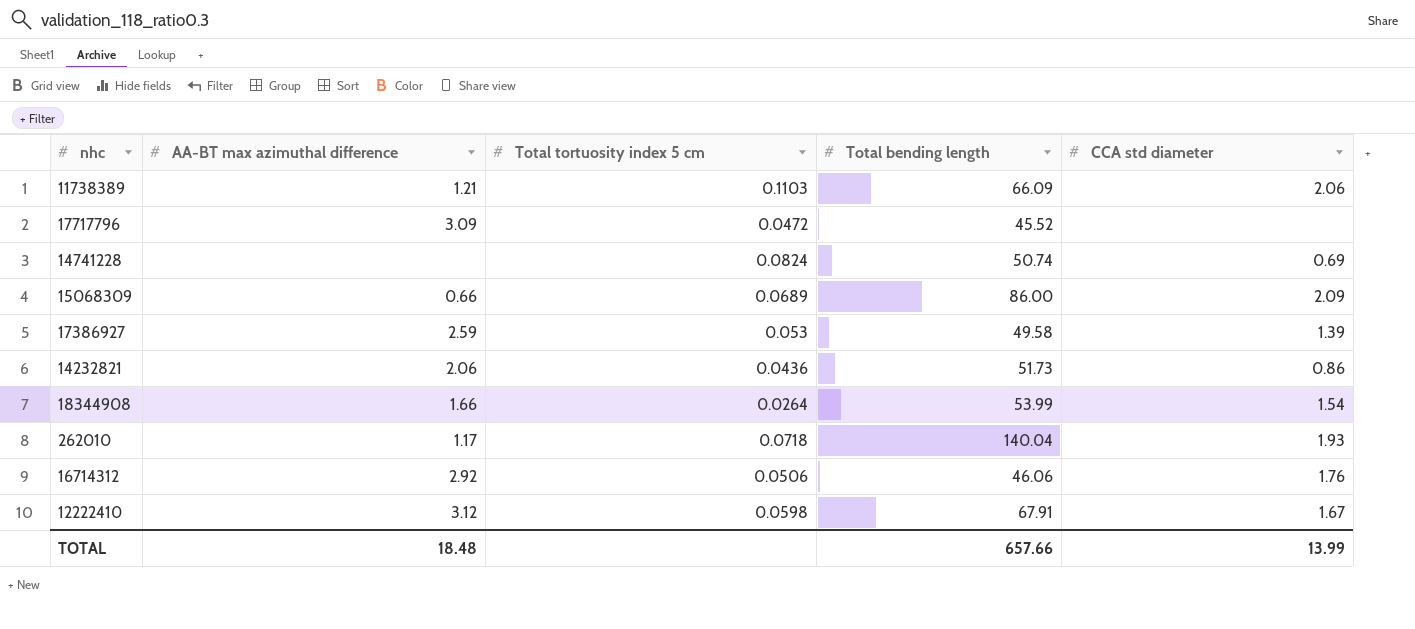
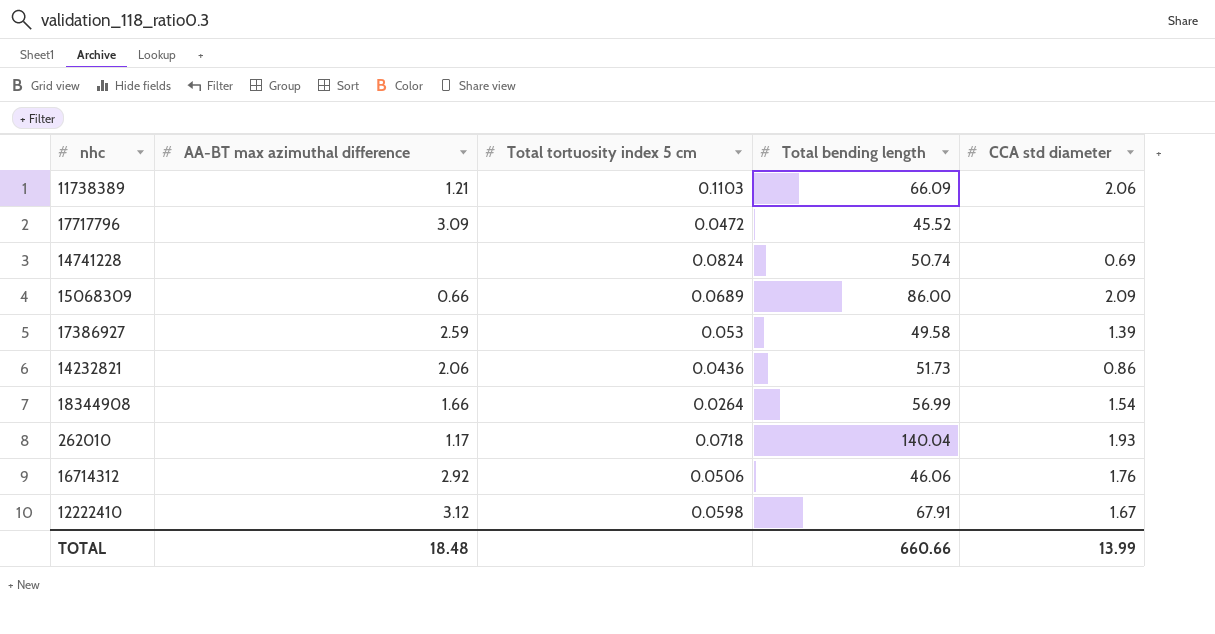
18344908 | Total bending length: 53.99 -> 56.99
TOTAL | Total bending length: 657.66 -> 660.66

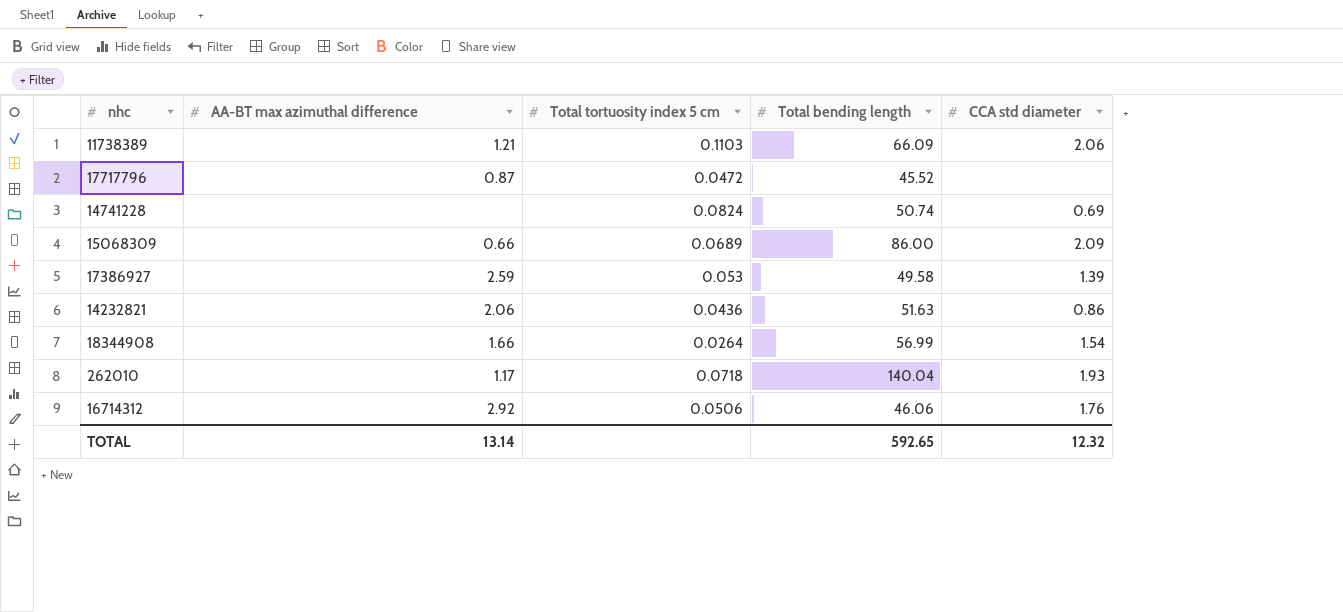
row 12222410: 3.12 | 0.0598 | 67.91 | 1.67 -> none
17717796 | AA-BT max azimuthal difference: 3.09 -> 0.87
14232821 | Total bending length: 51.73 -> 51.63
TOTAL | AA-BT max azimuthal difference: 18.48 -> 13.14
TOTAL | Total bending length: 660.66 -> 592.65
TOTAL | CCA std diameter: 13.99 -> 12.32

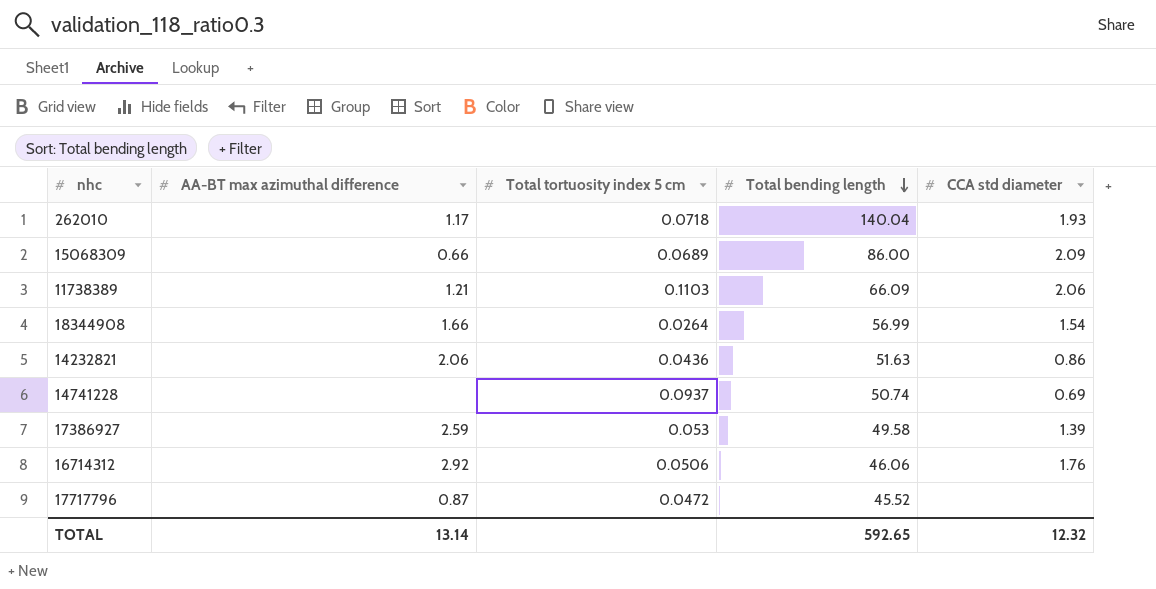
row order: none -> Total bending length descending
14741228 | Total tortuosity index 5 cm: 0.0824 -> 0.0937

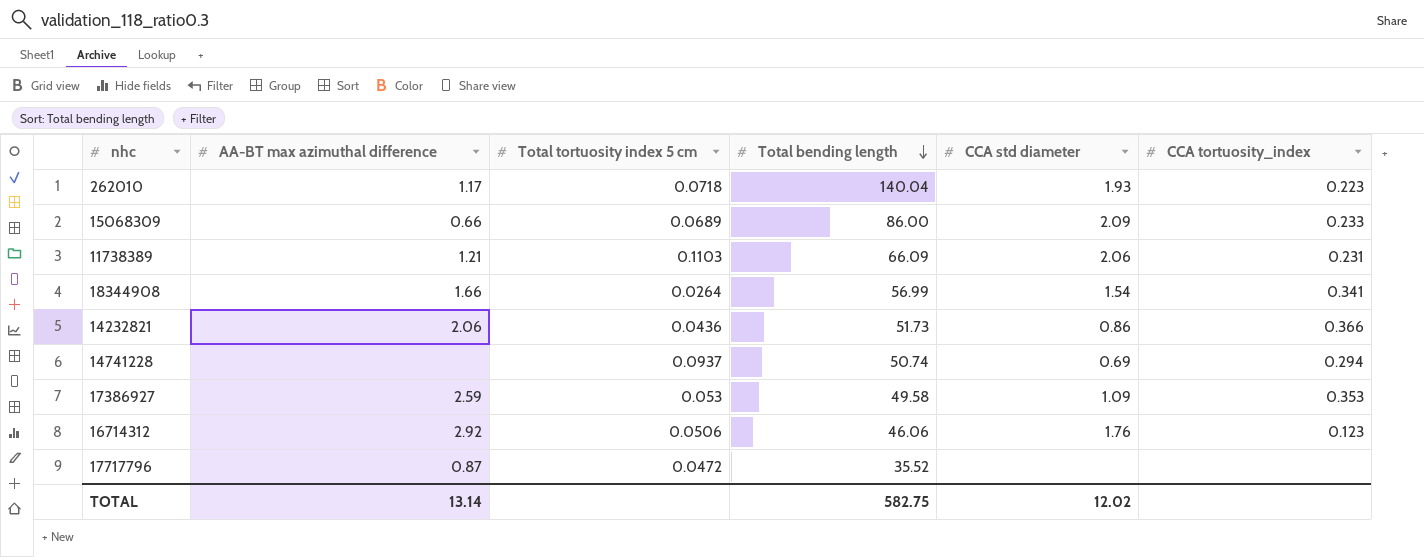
column CCA tortuosity_index | position: none -> 6
14232821 | Total bending length: 51.63 -> 51.73
17386927 | CCA std diameter: 1.39 -> 1.09
17717796 | Total bending length: 45.52 -> 35.52
TOTAL | Total bending length: 592.65 -> 582.75
TOTAL | CCA std diameter: 12.32 -> 12.02

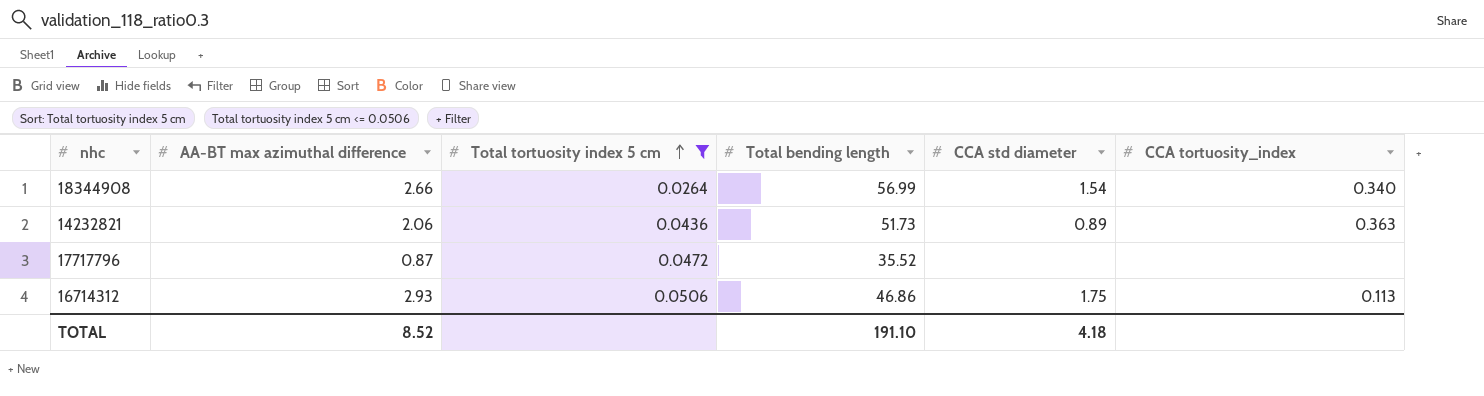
filter: none -> Total tortuosity index 5 cm <= 0.0506
row order: Total bending length descending -> Total tortuosity index 5 cm ascending
18344908 | AA-BT max azimuthal difference: 1.66 -> 2.66
18344908 | CCA tortuosity_index: 0.341 -> 0.340
14232821 | CCA std diameter: 0.86 -> 0.89
14232821 | CCA tortuosity_index: 0.366 -> 0.363
16714312 | AA-BT max azimuthal difference: 2.92 -> 2.93
16714312 | Total bending length: 46.06 -> 46.86
16714312 | CCA std diameter: 1.76 -> 1.75
16714312 | CCA tortuosity_index: 0.123 -> 0.113
TOTAL | AA-BT max azimuthal difference: 13.14 -> 8.52
TOTAL | Total bending length: 582.75 -> 191.10
TOTAL | CCA std diameter: 12.02 -> 4.18

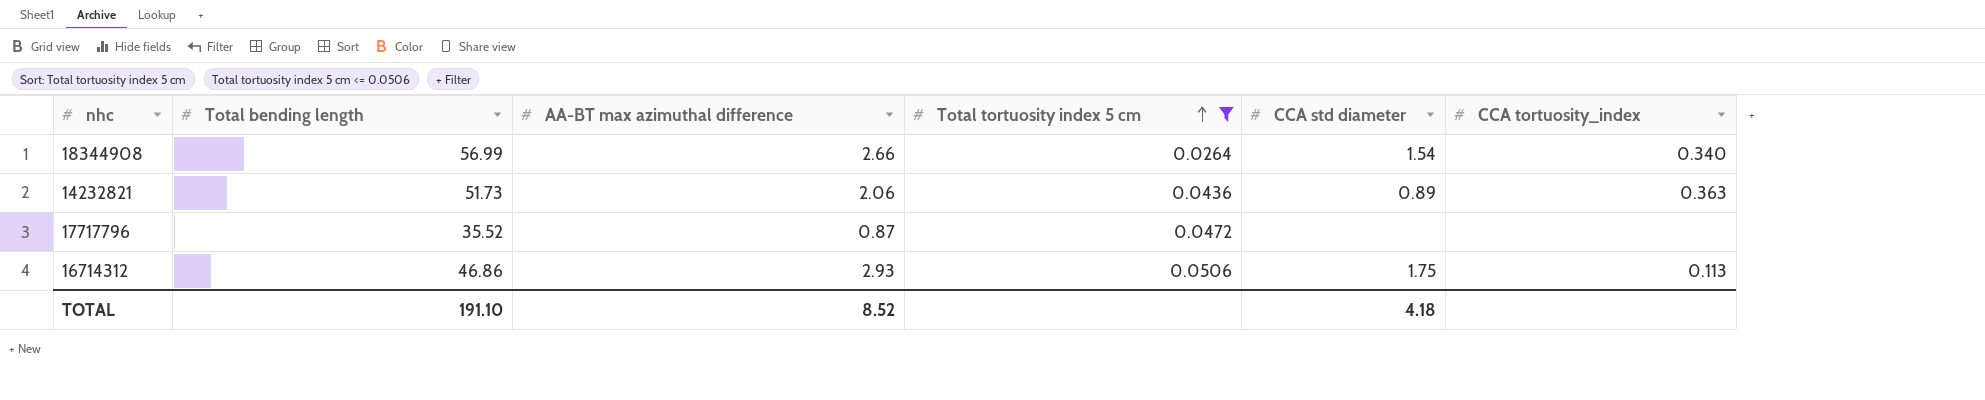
column Total bending length | position: 4 -> 2

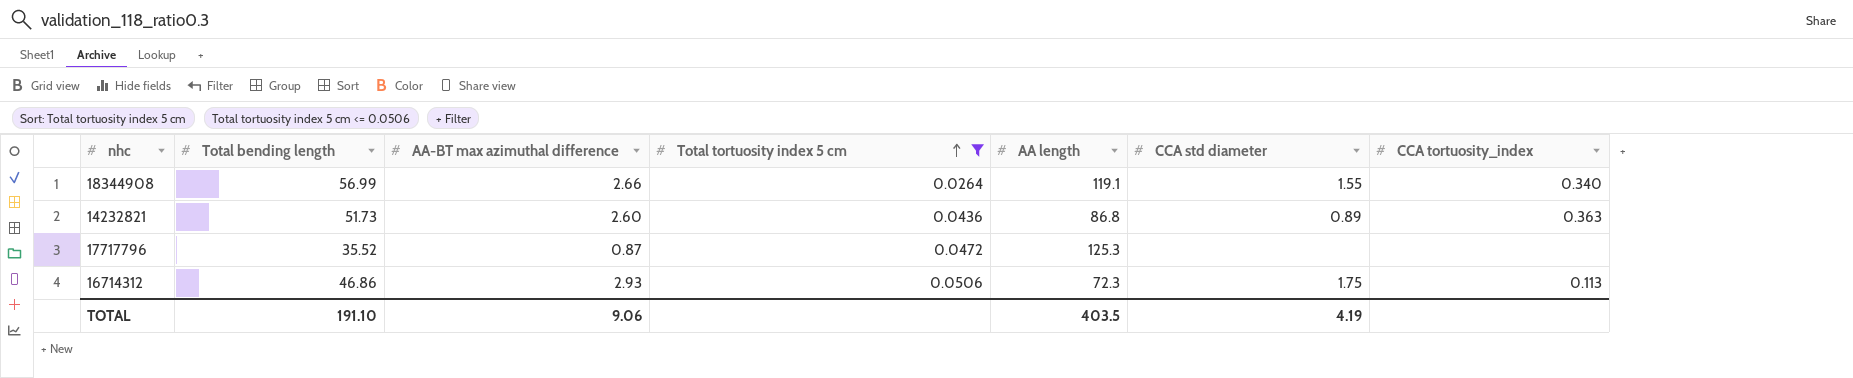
column AA length | position: none -> 5
18344908 | CCA std diameter: 1.54 -> 1.55
14232821 | AA-BT max azimuthal difference: 2.06 -> 2.60
TOTAL | AA-BT max azimuthal difference: 8.52 -> 9.06
TOTAL | CCA std diameter: 4.18 -> 4.19

